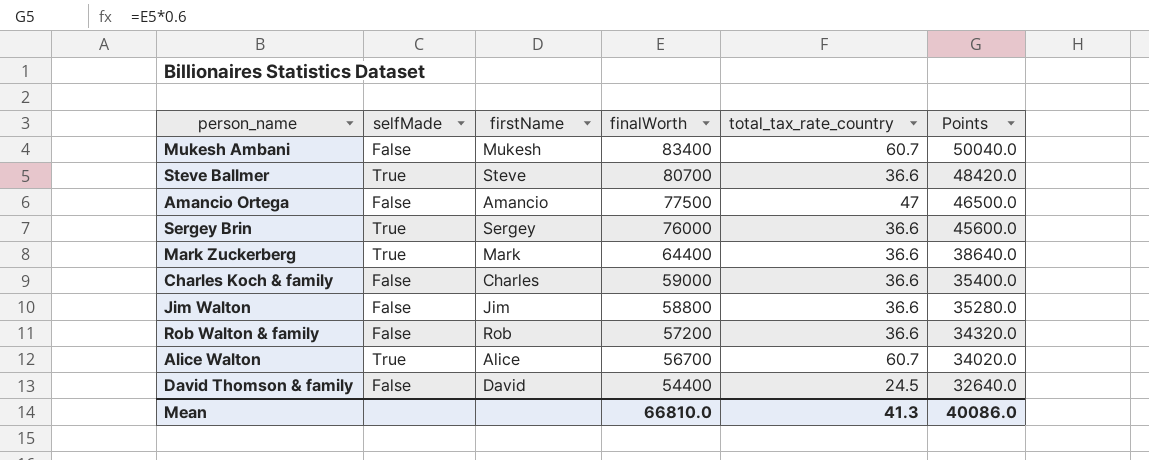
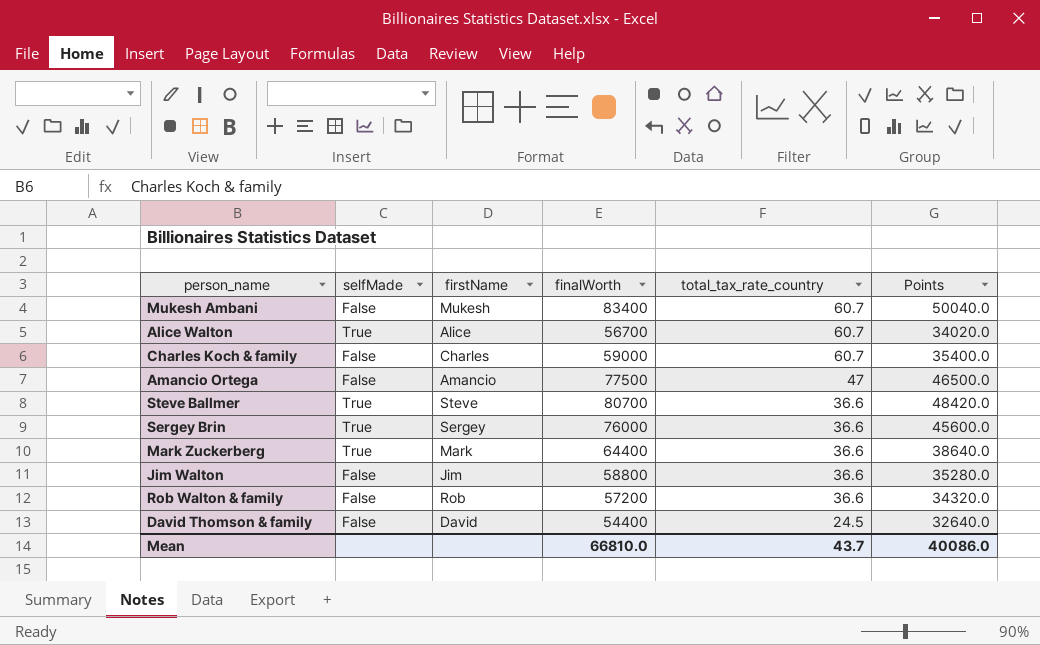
row order: finalWorth descending -> total_tax_rate_country descending
Charles Koch & family | total_tax_rate_country: 36.6 -> 60.7
Mean | total_tax_rate_country: 41.3 -> 43.7

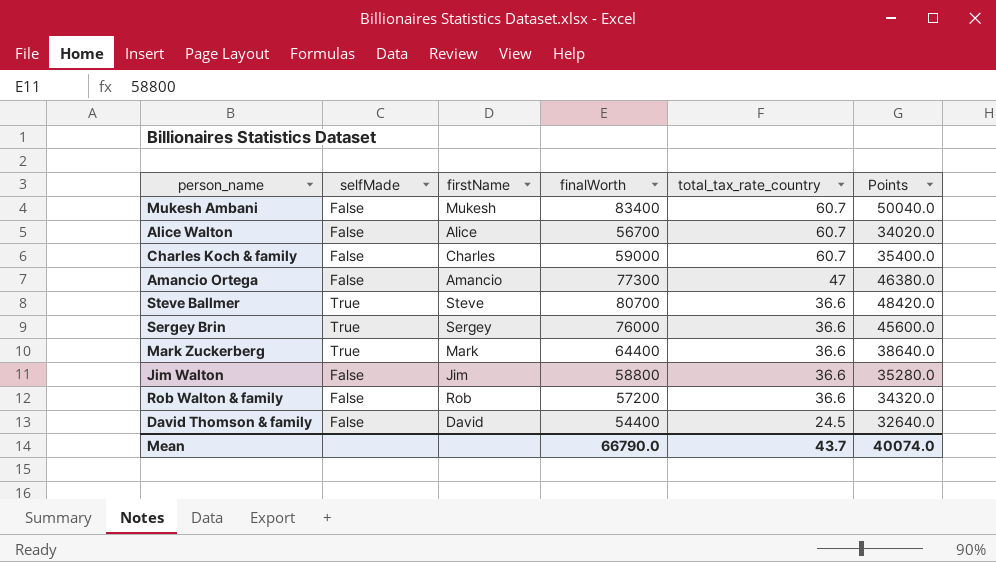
Alice Walton | selfMade: True -> False
Amancio Ortega | finalWorth: 77500 -> 77300
Amancio Ortega | Points: 46500.0 -> 46380.0
Mean | finalWorth: 66810.0 -> 66790.0
Mean | Points: 40086.0 -> 40074.0

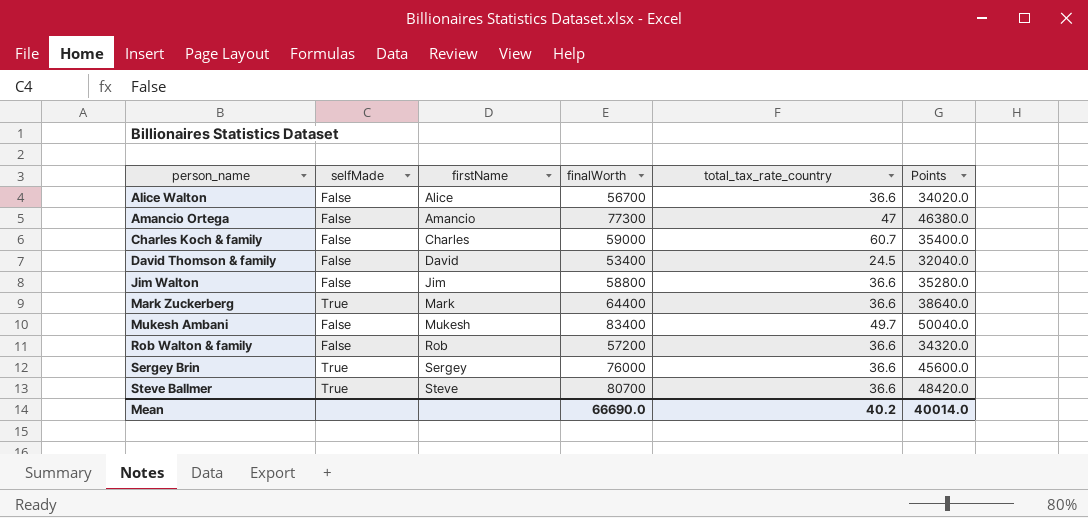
row order: total_tax_rate_country descending -> person_name ascending
Alice Walton | total_tax_rate_country: 60.7 -> 36.6
David Thomson & family | finalWorth: 54400 -> 53400
David Thomson & family | Points: 32640.0 -> 32040.0
Mukesh Ambani | total_tax_rate_country: 60.7 -> 49.7
Mean | finalWorth: 66790.0 -> 66690.0
Mean | total_tax_rate_country: 43.7 -> 40.2
Mean | Points: 40074.0 -> 40014.0

